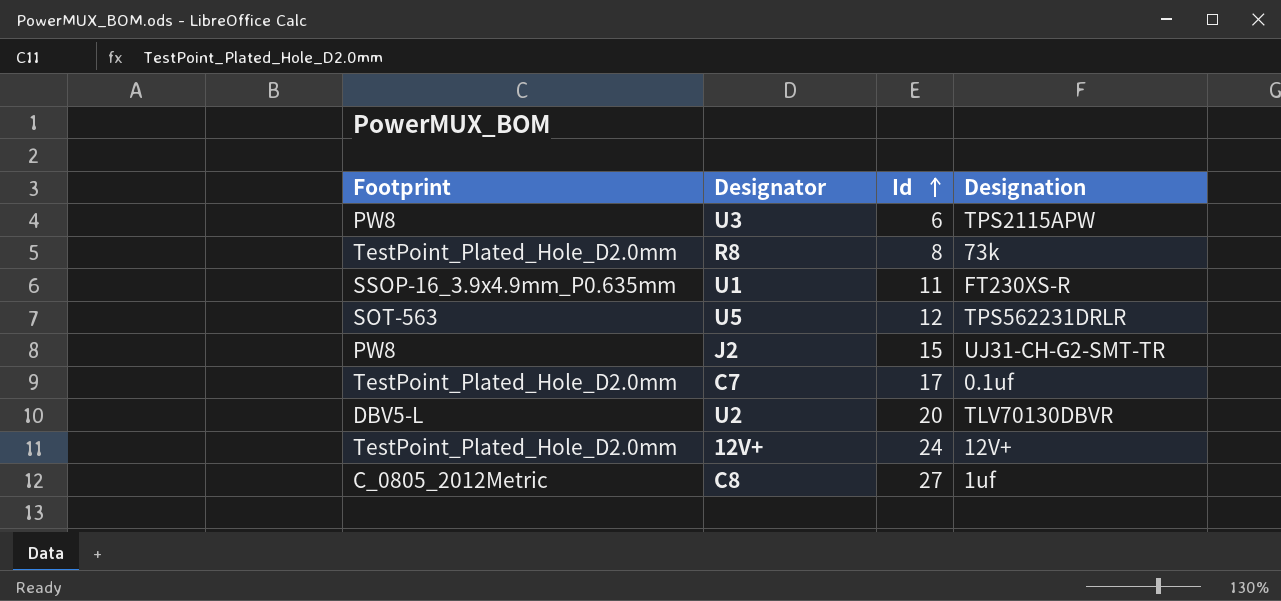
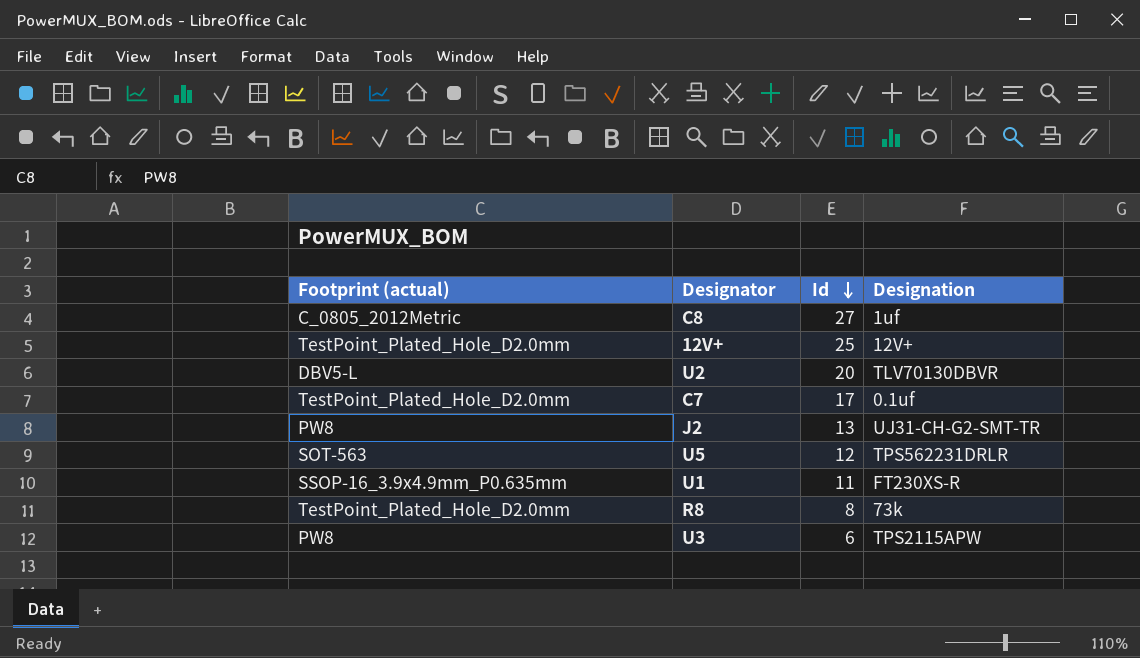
row order: Id ascending -> Id descending
column name: Footprint -> Footprint (actual)
12V+ | Id: 24 -> 25
J2 | Id: 15 -> 13

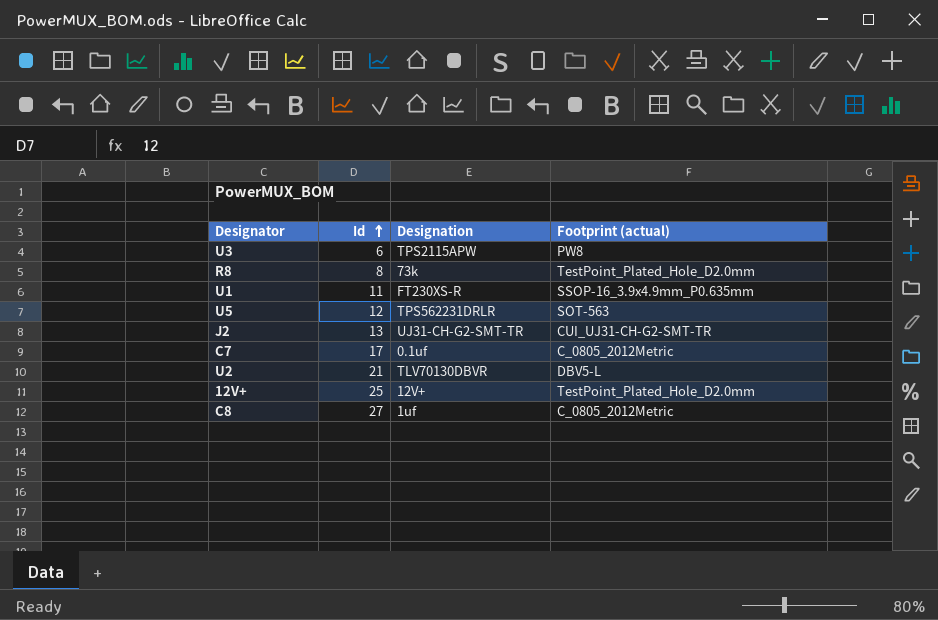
row order: Id descending -> Id ascending
column Footprint (actual) | position: 1 -> 4
J2 | Footprint (actual): PW8 -> CUI_UJ31-CH-G2-SMT-TR
C7 | Footprint (actual): TestPoint_Plated_Hole_D2.0mm -> C_0805_2012Metric
U2 | Id: 20 -> 21

